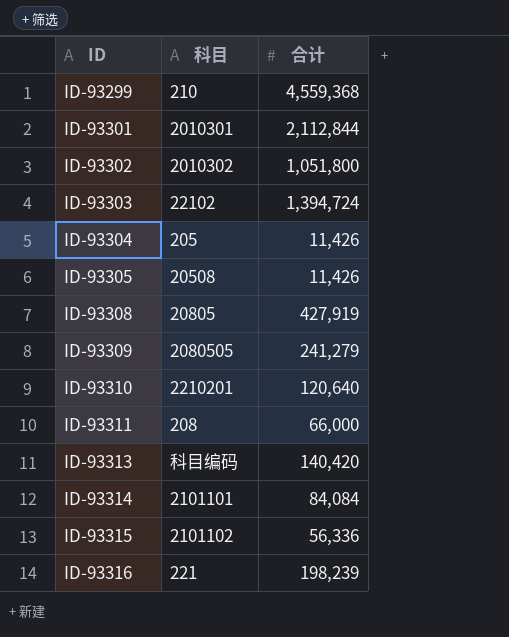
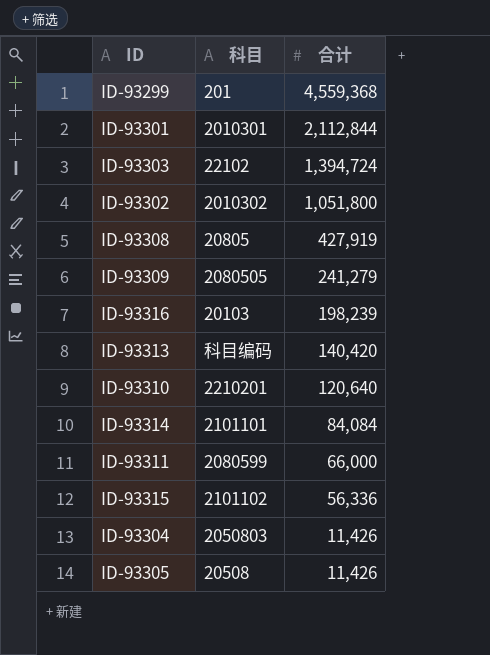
row order: ID ascending -> 合计 descending
ID-93299 | 科目: 210 -> 201
ID-93316 | 科目: 221 -> 20103
ID-93311 | 科目: 208 -> 2080599
ID-93304 | 科目: 205 -> 2050803

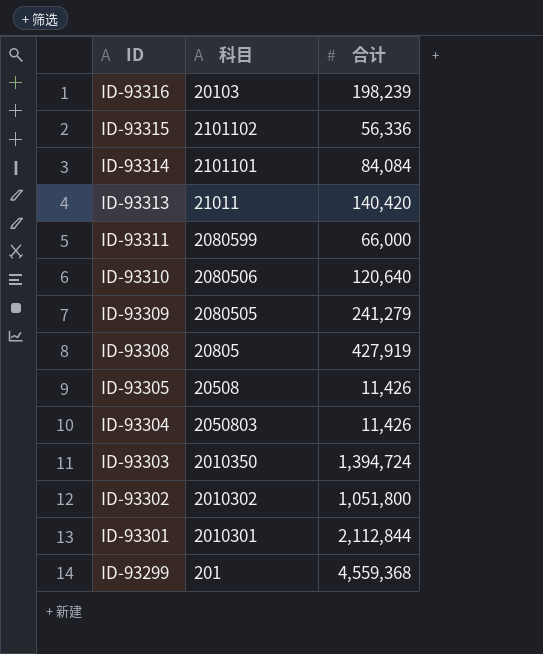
row order: 合计 descending -> ID descending
ID-93313 | 科目: 科目编码 -> 21011
ID-93310 | 科目: 2210201 -> 2080506
ID-93303 | 科目: 22102 -> 2010350

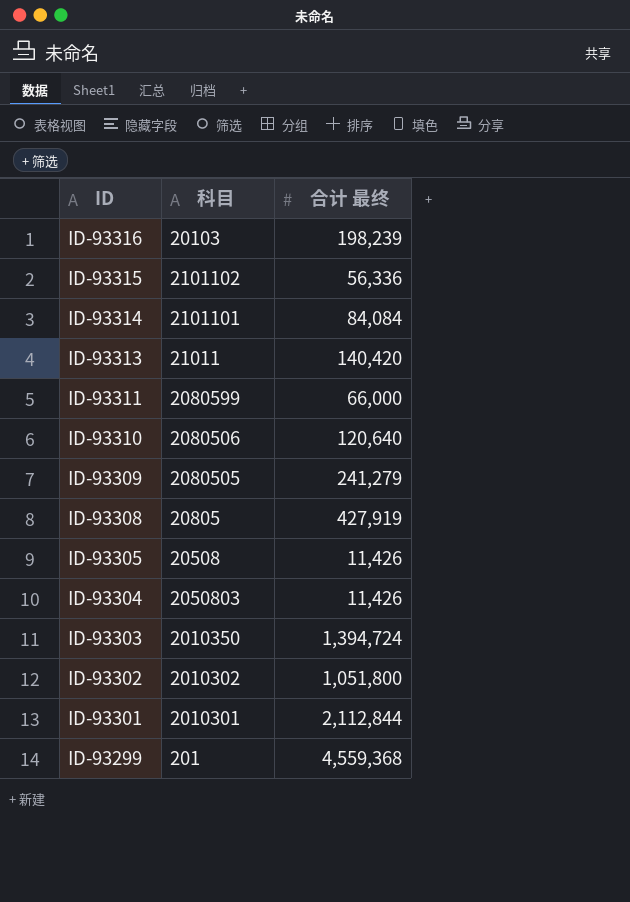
column name: 合计 -> 合计 最终

